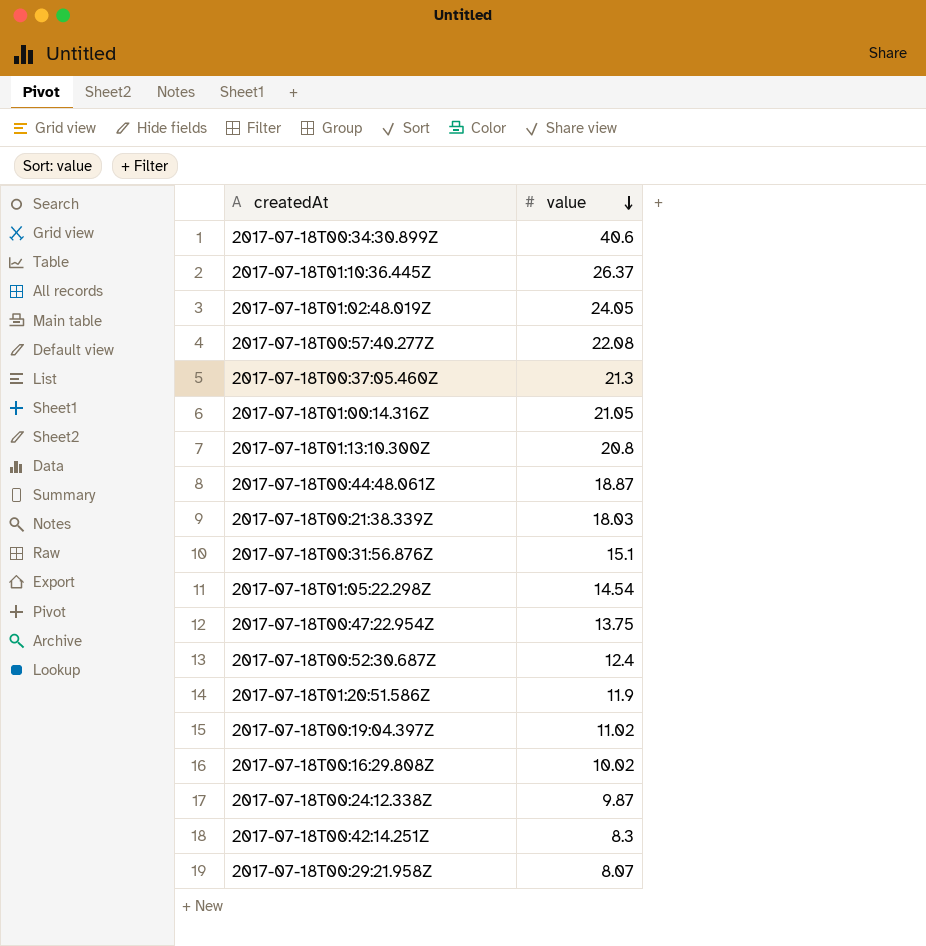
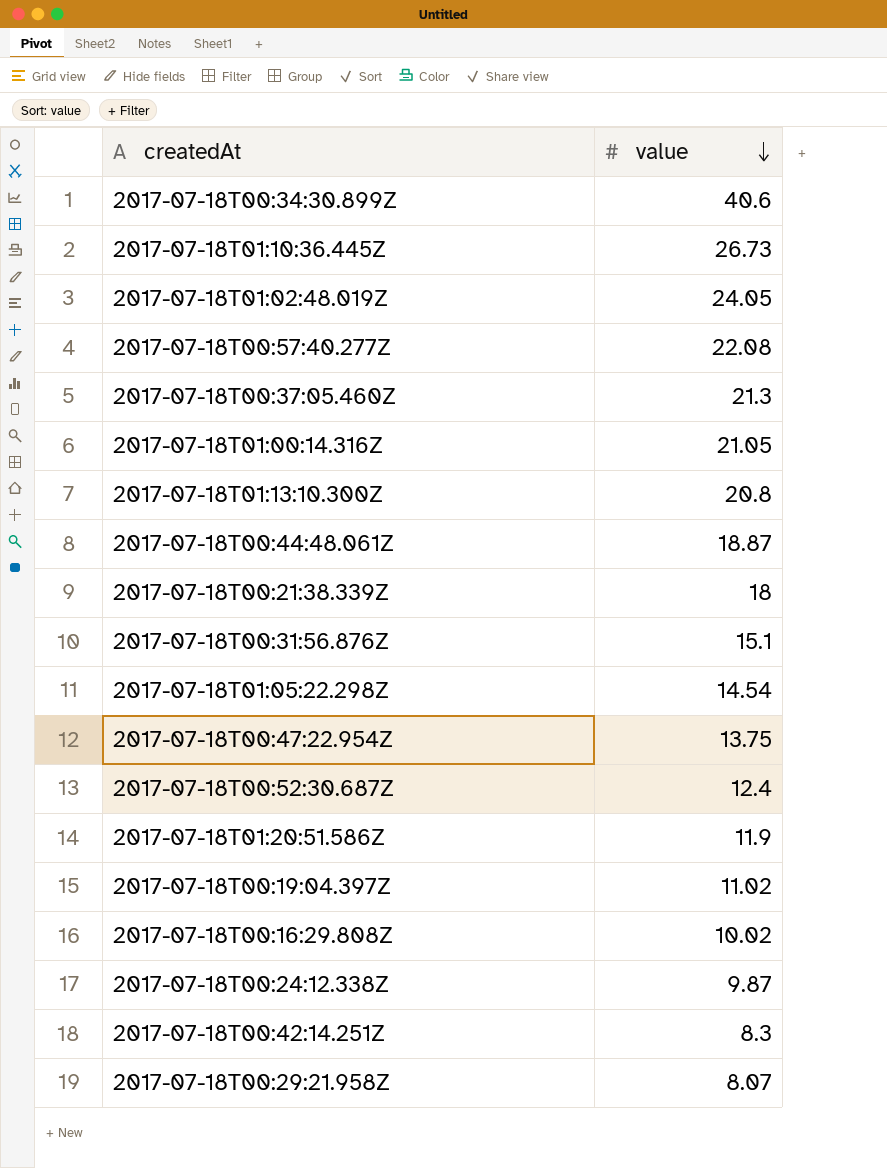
2017-07-18T01:10:36.445Z | value: 26.37 -> 26.73
2017-07-18T00:21:38.339Z | value: 18.03 -> 18

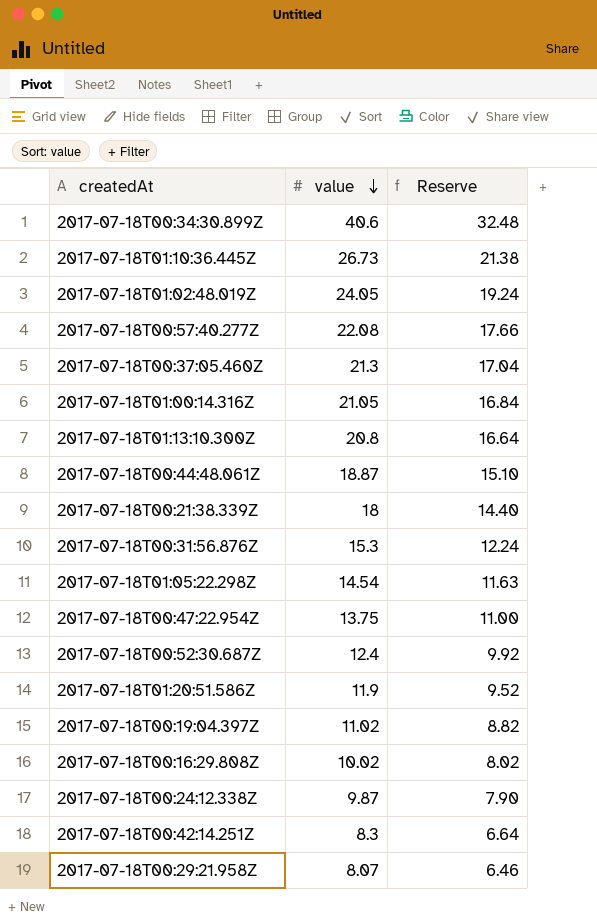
column Reserve | formula: none -> [value] * 0.8
2017-07-18T00:31:56.876Z | value: 15.1 -> 15.3

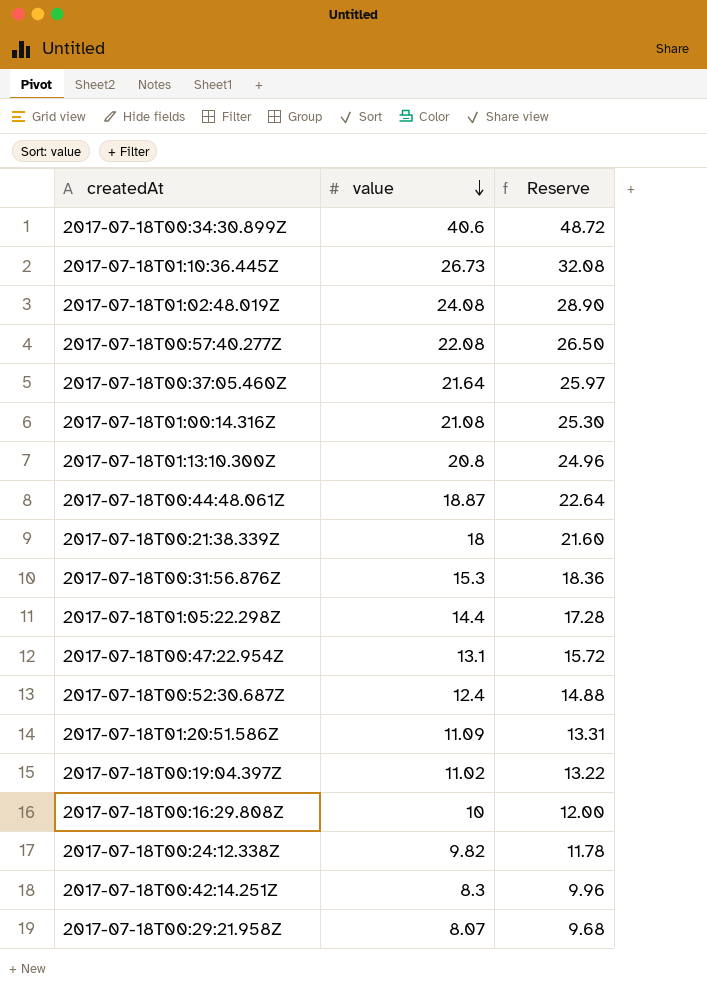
column Reserve | formula: [value] * 0.8 -> [value] * 1.2
2017-07-18T01:02:48.019Z | value: 24.05 -> 24.08
2017-07-18T00:37:05.460Z | value: 21.3 -> 21.64
2017-07-18T01:00:14.316Z | value: 21.05 -> 21.08
2017-07-18T01:05:22.298Z | value: 14.54 -> 14.4
2017-07-18T00:47:22.954Z | value: 13.75 -> 13.1
2017-07-18T01:20:51.586Z | value: 11.9 -> 11.09
2017-07-18T00:16:29.808Z | value: 10.02 -> 10
2017-07-18T00:24:12.338Z | value: 9.87 -> 9.82

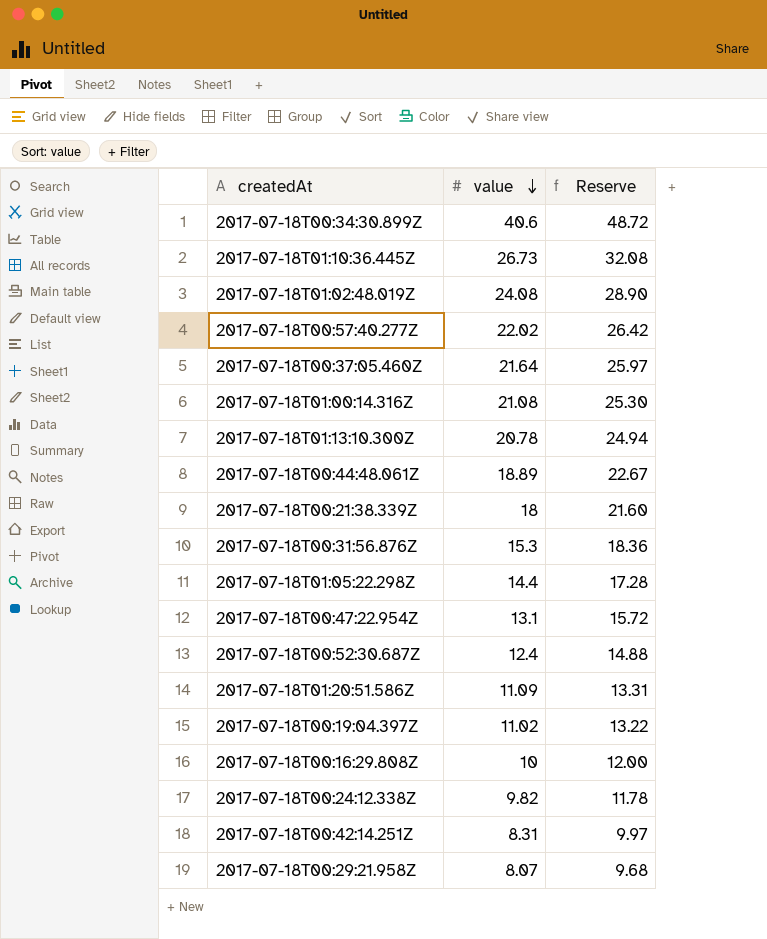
2017-07-18T00:57:40.277Z | value: 22.08 -> 22.02
2017-07-18T00:57:40.277Z | Reserve: 26.50 -> 26.42
2017-07-18T01:13:10.300Z | value: 20.8 -> 20.78
2017-07-18T01:13:10.300Z | Reserve: 24.96 -> 24.94
2017-07-18T00:44:48.061Z | value: 18.87 -> 18.89
2017-07-18T00:44:48.061Z | Reserve: 22.64 -> 22.67
2017-07-18T00:42:14.251Z | value: 8.3 -> 8.31
2017-07-18T00:42:14.251Z | Reserve: 9.96 -> 9.97

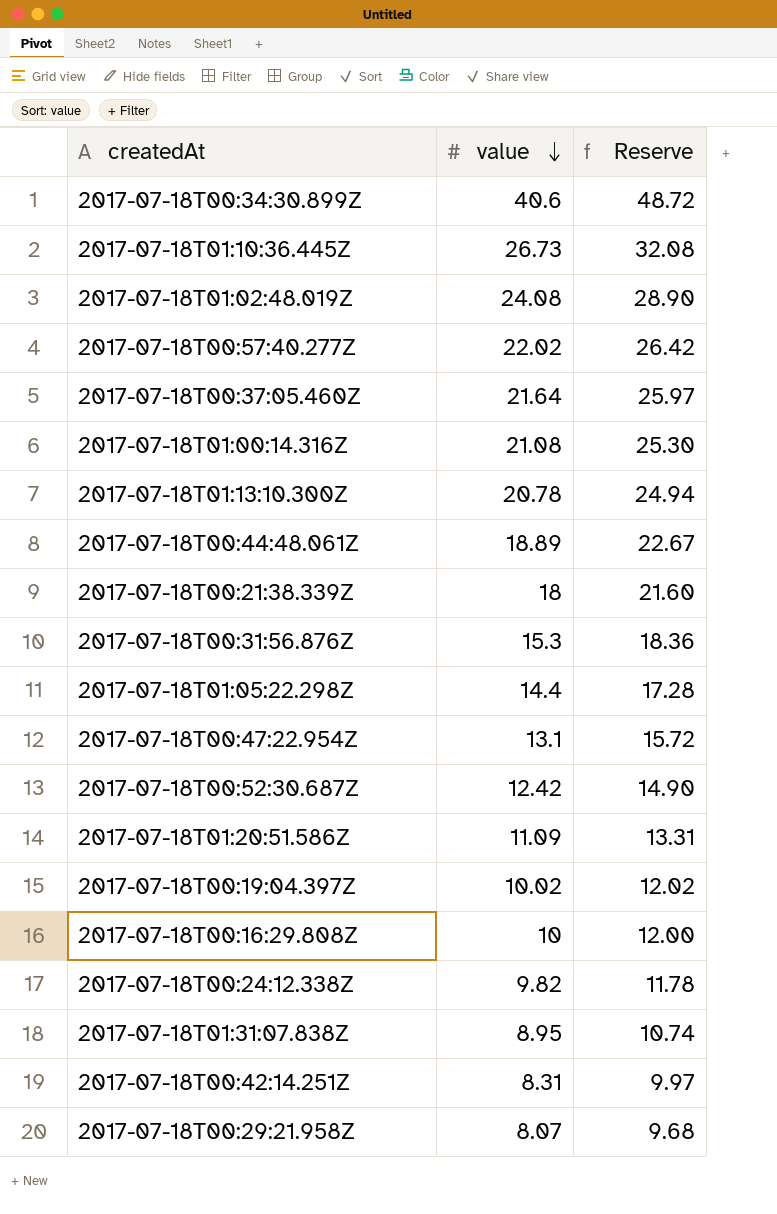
2017-07-18T00:52:30.687Z | value: 12.4 -> 12.42
2017-07-18T00:52:30.687Z | Reserve: 14.88 -> 14.90
2017-07-18T00:19:04.397Z | value: 11.02 -> 10.02
2017-07-18T00:19:04.397Z | Reserve: 13.22 -> 12.02
row 2017-07-18T01:31:07.838Z: none -> 8.95 | 10.74

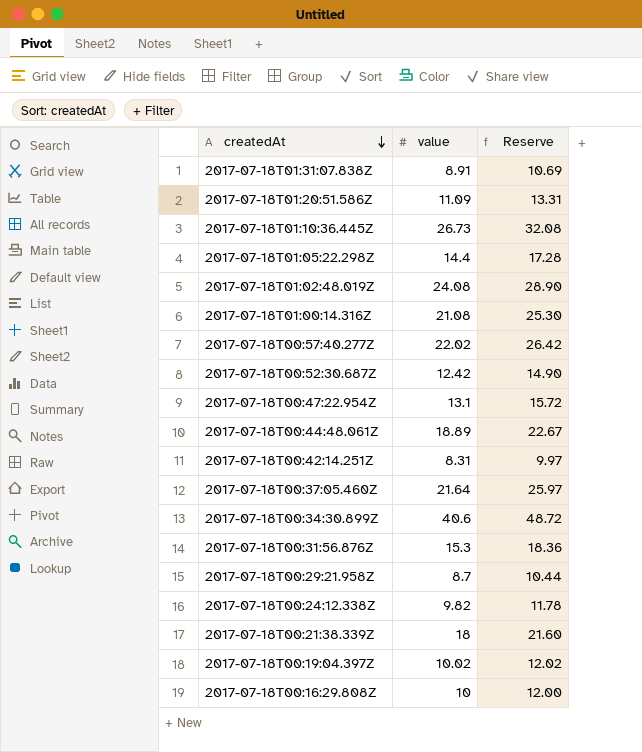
row order: value descending -> createdAt descending
row 2017-07-18T01:13:10.300Z: 20.78 | 24.94 -> none
2017-07-18T01:31:07.838Z | value: 8.95 -> 8.91
2017-07-18T01:31:07.838Z | Reserve: 10.74 -> 10.69
2017-07-18T00:29:21.958Z | value: 8.07 -> 8.7
2017-07-18T00:29:21.958Z | Reserve: 9.68 -> 10.44

